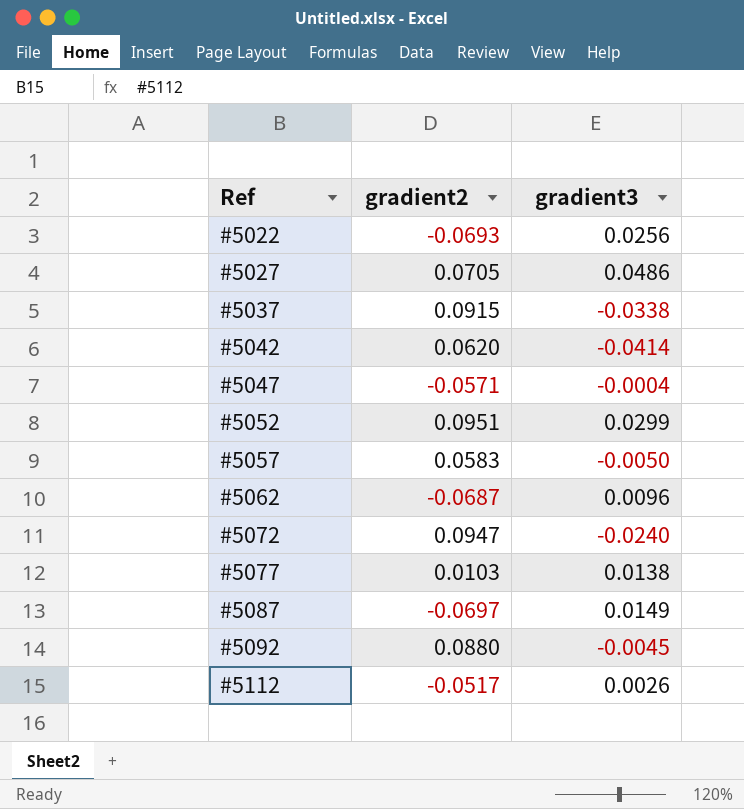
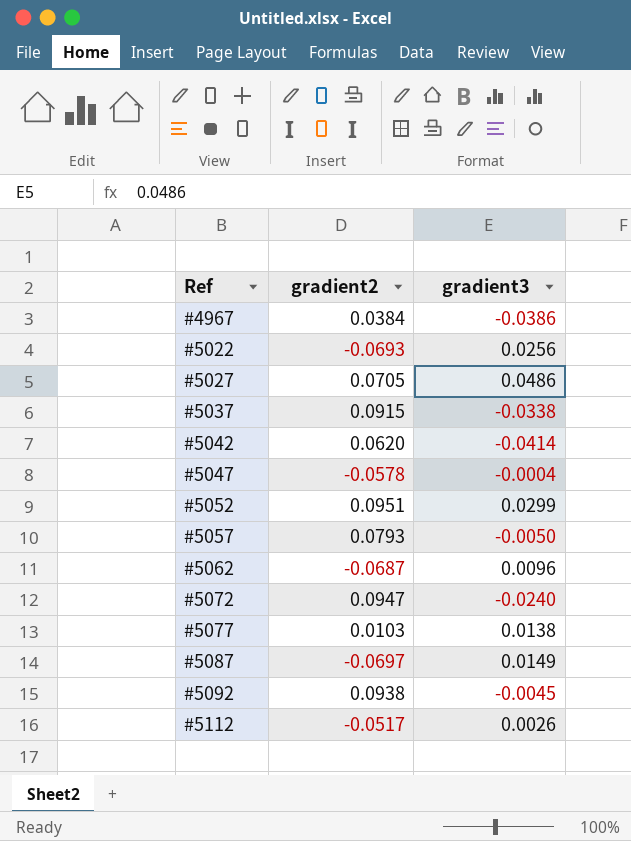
row #4967: none -> 0.0384 | -0.0386
#5047 | gradient2: -0.0571 -> -0.0578
#5057 | gradient2: 0.0583 -> 0.0793
#5092 | gradient2: 0.0880 -> 0.0938

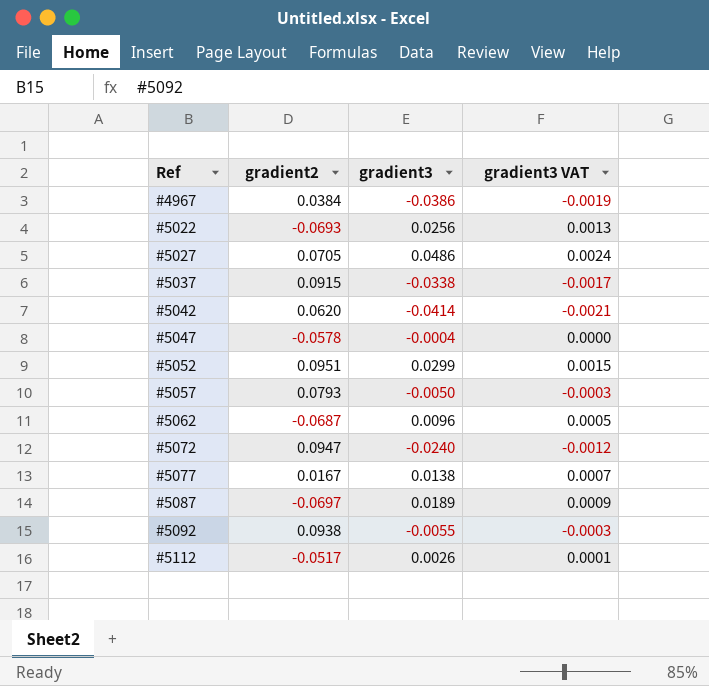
column gradient3 VAT | formula: none -> [gradient3] * 0.05
#5077 | gradient2: 0.0103 -> 0.0167
#5087 | gradient3: 0.0149 -> 0.0189
#5092 | gradient3: -0.0045 -> -0.0055

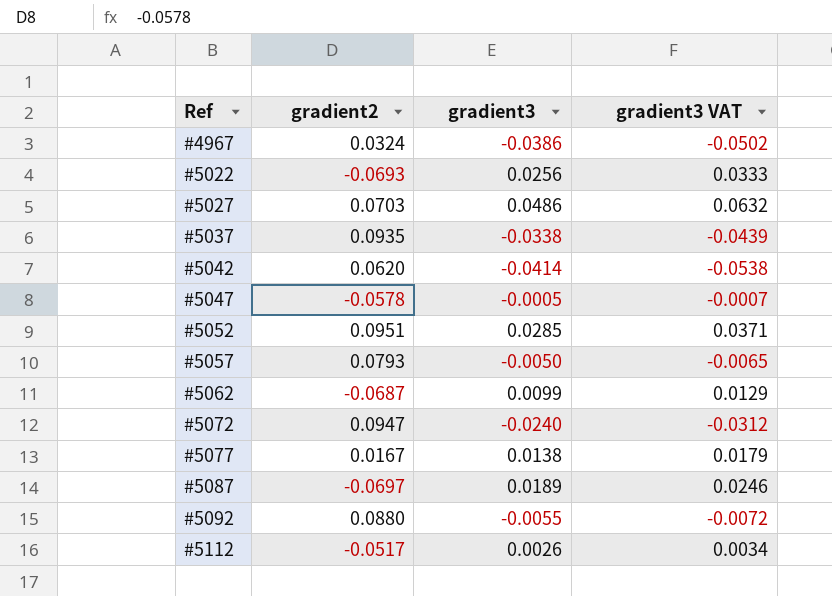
column gradient3 VAT | formula: [gradient3] * 0.05 -> [gradient3] * 1.3
#4967 | gradient2: 0.0384 -> 0.0324
#5027 | gradient2: 0.0705 -> 0.0703
#5037 | gradient2: 0.0915 -> 0.0935
#5047 | gradient3: -0.0004 -> -0.0005
#5052 | gradient3: 0.0299 -> 0.0285
#5062 | gradient3: 0.0096 -> 0.0099
#5092 | gradient2: 0.0938 -> 0.0880

